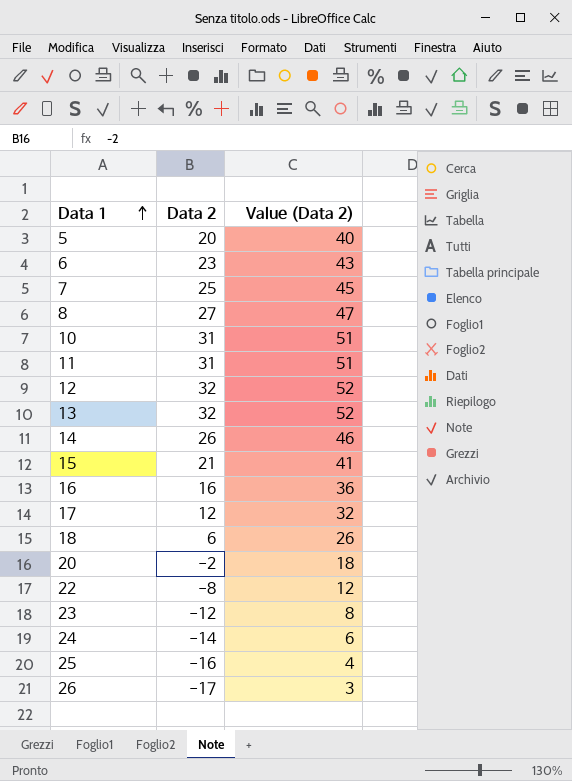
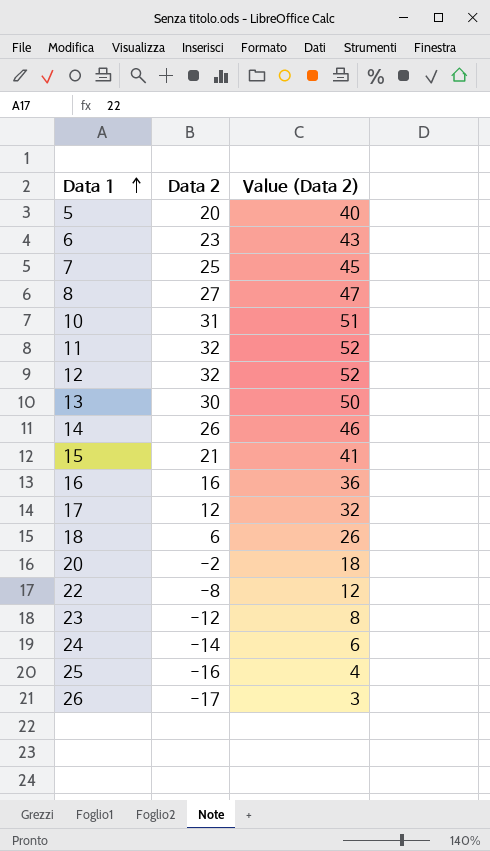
11 | Data 2: 31 -> 32
11 | Value (Data 2): 51 -> 52
13 | Data 2: 32 -> 30
13 | Value (Data 2): 52 -> 50

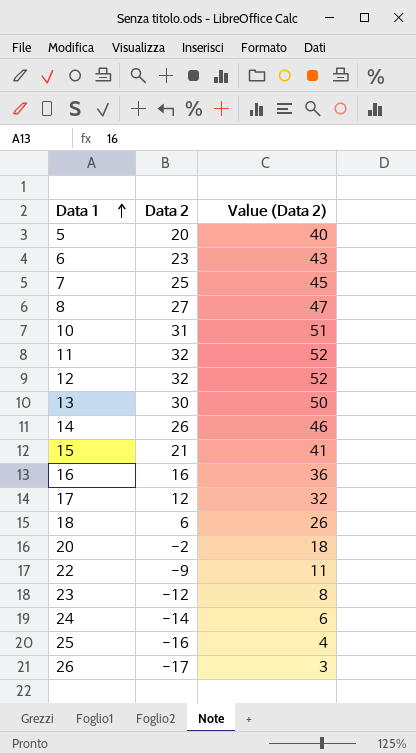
22 | Data 2: -8 -> -9
22 | Value (Data 2): 12 -> 11

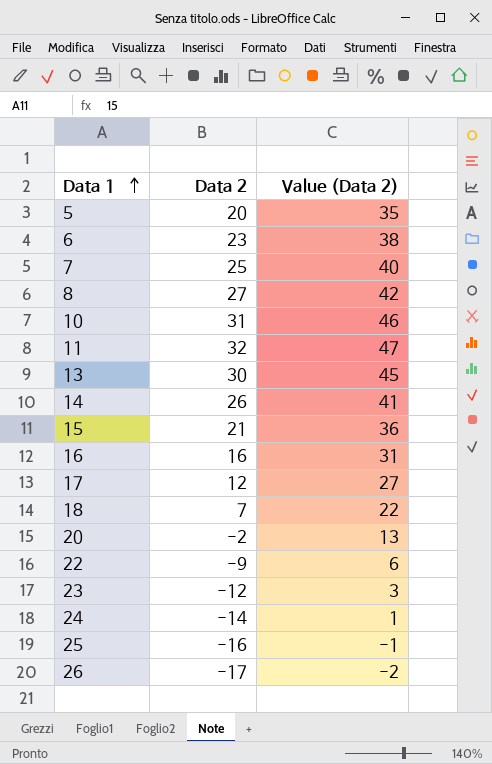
column Value (Data 2) | formula: [Data 2] + 20 -> [Data 2] + 15
row 12: 32 | 52 -> none
18 | Data 2: 6 -> 7

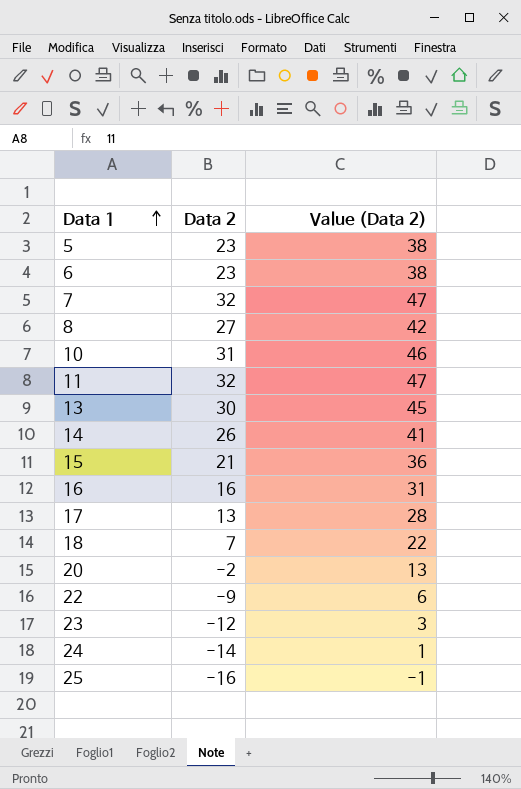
row 26: -17 | -2 -> none
5 | Data 2: 20 -> 23
5 | Value (Data 2): 35 -> 38
7 | Data 2: 25 -> 32
7 | Value (Data 2): 40 -> 47
17 | Data 2: 12 -> 13
17 | Value (Data 2): 27 -> 28

